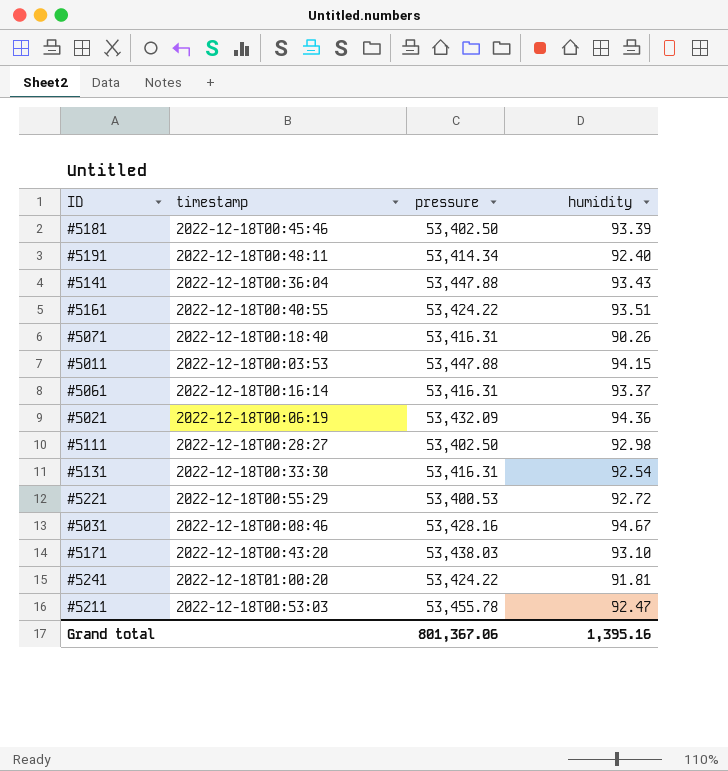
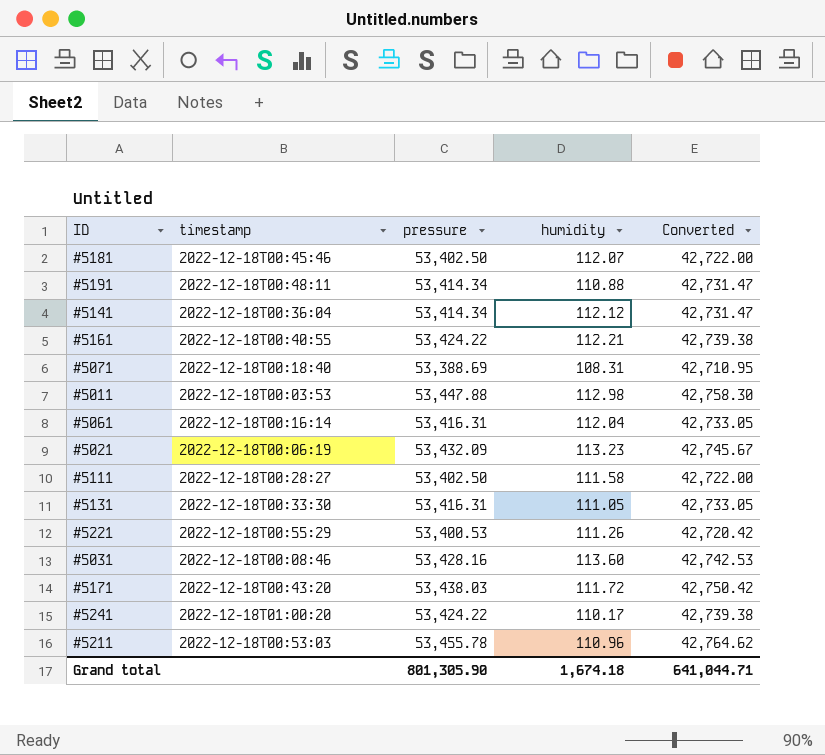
column Converted | formula: none -> [pressure] * 0.8
#5181 | humidity: 93.39 -> 112.07
#5191 | humidity: 92.40 -> 110.88
#5141 | pressure: 53,447.88 -> 53,414.34
#5141 | humidity: 93.43 -> 112.12
#5161 | humidity: 93.51 -> 112.21
#5071 | pressure: 53,416.31 -> 53,388.69
#5071 | humidity: 90.26 -> 108.31
#5011 | humidity: 94.15 -> 112.98
#5061 | humidity: 93.37 -> 112.04
#5021 | humidity: 94.36 -> 113.23
#5111 | humidity: 92.98 -> 111.58
#5131 | humidity: 92.54 -> 111.05
#5221 | humidity: 92.72 -> 111.26
#5031 | humidity: 94.67 -> 113.60
#5171 | humidity: 93.10 -> 111.72
#5241 | humidity: 91.81 -> 110.17
#5211 | humidity: 92.47 -> 110.96
Grand total | pressure: 801,367.06 -> 801,305.90
Grand total | humidity: 1,395.16 -> 1,674.18

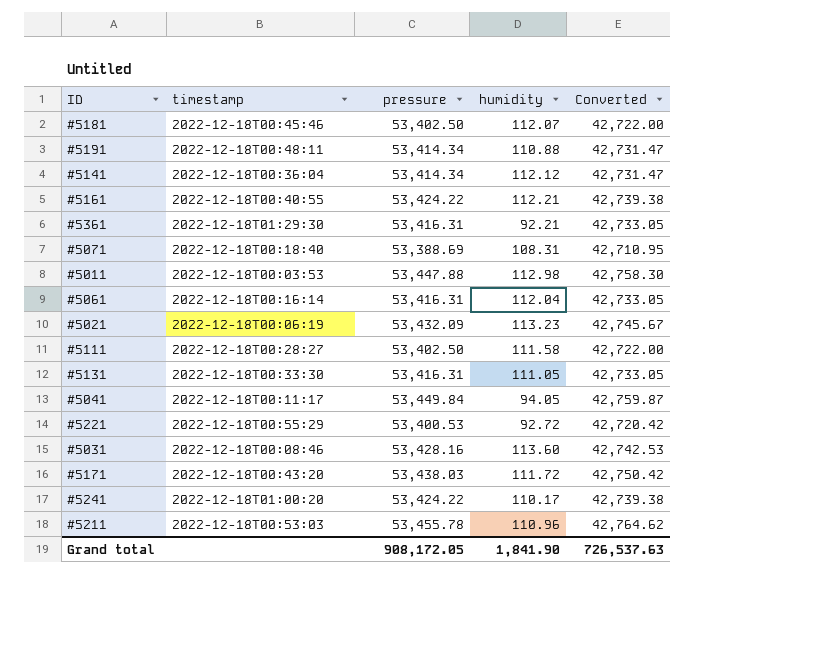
row #5361: none -> 2022-12-18T01:29:30 | 53,416.31 | 92.21 | 42,733.05
row #5041: none -> 2022-12-18T00:11:17 | 53,449.84 | 94.05 | 42,759.87
#5221 | humidity: 111.26 -> 92.72
Grand total | pressure: 801,305.90 -> 908,172.05
Grand total | humidity: 1,674.18 -> 1,841.90
Grand total | Converted: 641,044.71 -> 726,537.63

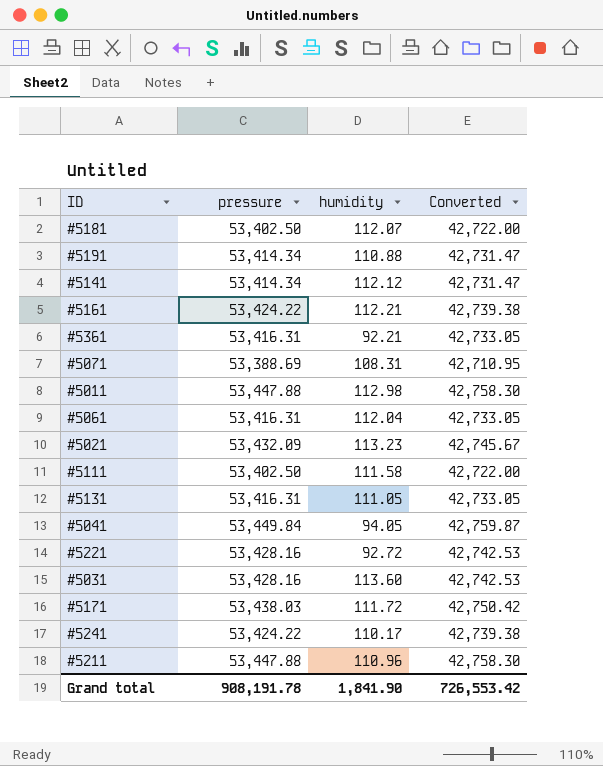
column timestamp | position: 2 -> none
#5221 | pressure: 53,400.53 -> 53,428.16
#5221 | Converted: 42,720.42 -> 42,742.53
#5211 | pressure: 53,455.78 -> 53,447.88
#5211 | Converted: 42,764.62 -> 42,758.30
Grand total | pressure: 908,172.05 -> 908,191.78
Grand total | Converted: 726,537.63 -> 726,553.42

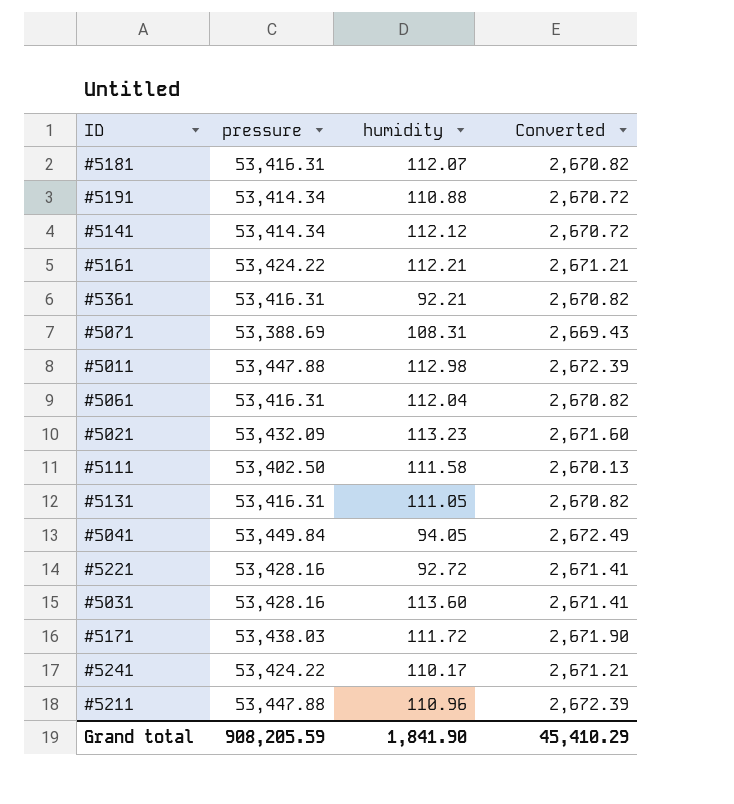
column Converted | formula: [pressure] * 0.8 -> [pressure] * 0.05
#5181 | pressure: 53,402.50 -> 53,416.31
Grand total | pressure: 908,191.78 -> 908,205.59
Grand total | Converted: 726,553.42 -> 45,410.29

